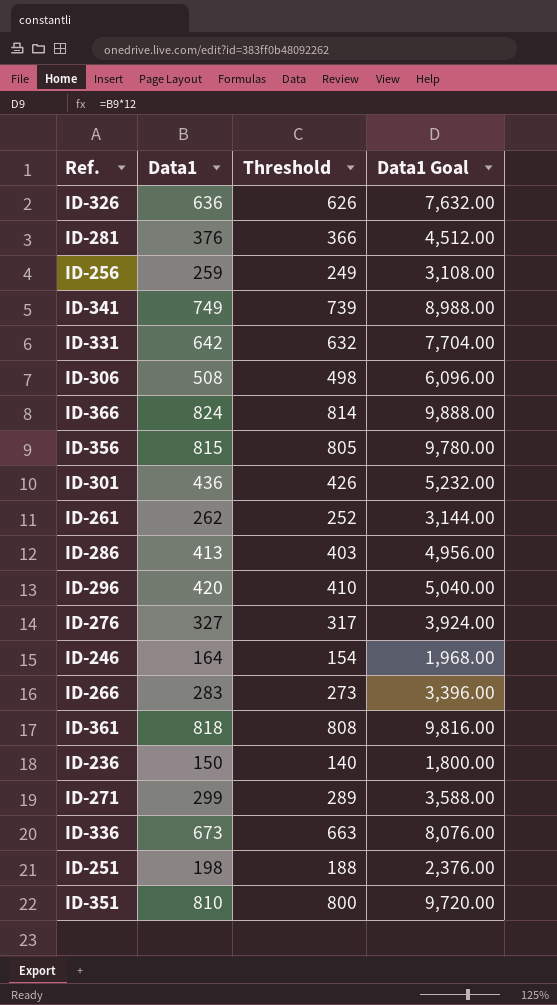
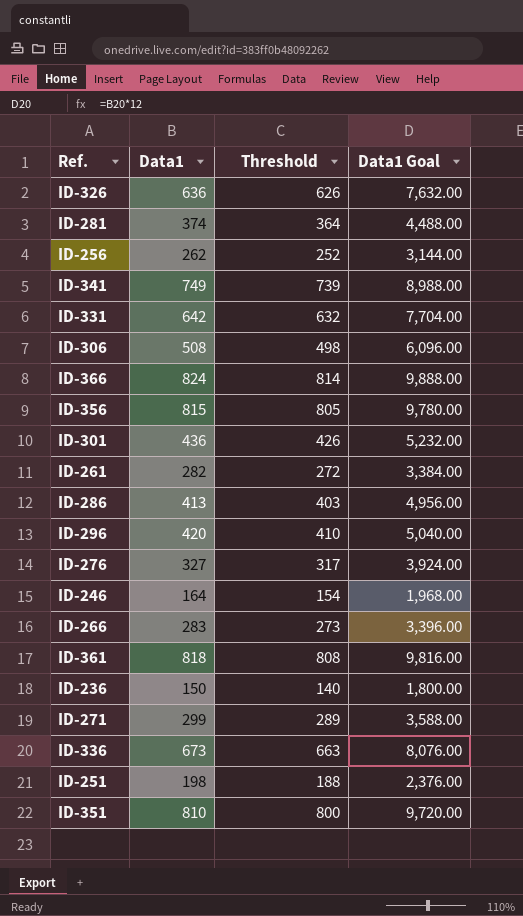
ID-281 | Data1: 376 -> 374
ID-281 | Threshold: 366 -> 364
ID-281 | Data1 Goal: 4,512.00 -> 4,488.00
ID-256 | Data1: 259 -> 262
ID-256 | Threshold: 249 -> 252
ID-256 | Data1 Goal: 3,108.00 -> 3,144.00
ID-261 | Data1: 262 -> 282
ID-261 | Threshold: 252 -> 272
ID-261 | Data1 Goal: 3,144.00 -> 3,384.00

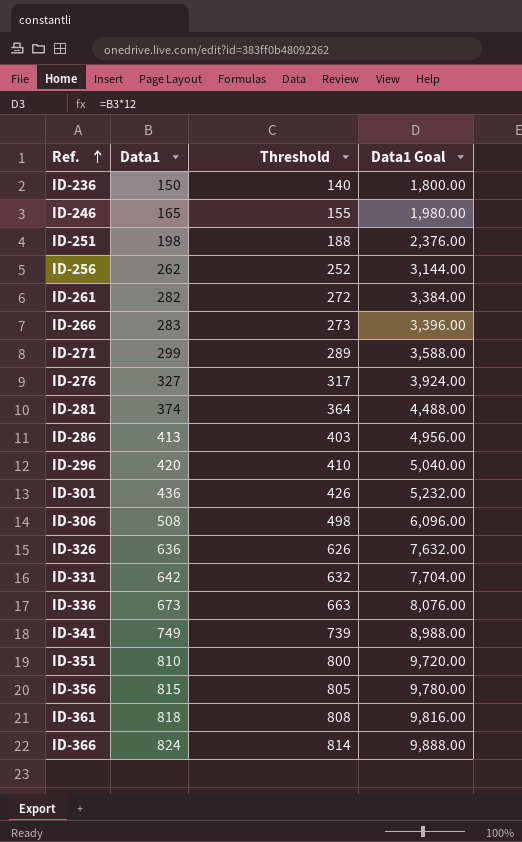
row order: none -> Ref. ascending
ID-246 | Data1: 164 -> 165
ID-246 | Threshold: 154 -> 155
ID-246 | Data1 Goal: 1,968.00 -> 1,980.00

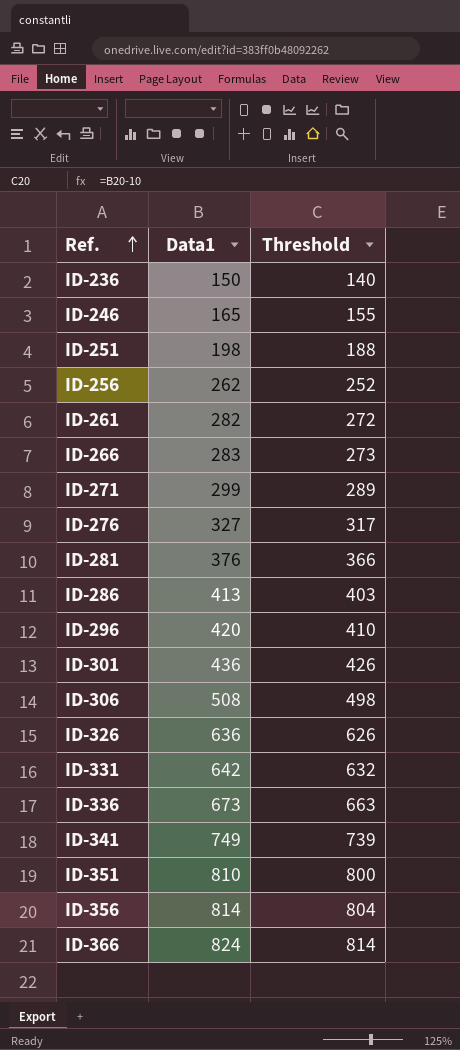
column Data1 Goal | formula: [Data1] * 12 -> none
row ID-361: 818 | 808 | 9,816.00 -> none
ID-281 | Data1: 374 -> 376
ID-281 | Threshold: 364 -> 366
ID-356 | Data1: 815 -> 814
ID-356 | Threshold: 805 -> 804

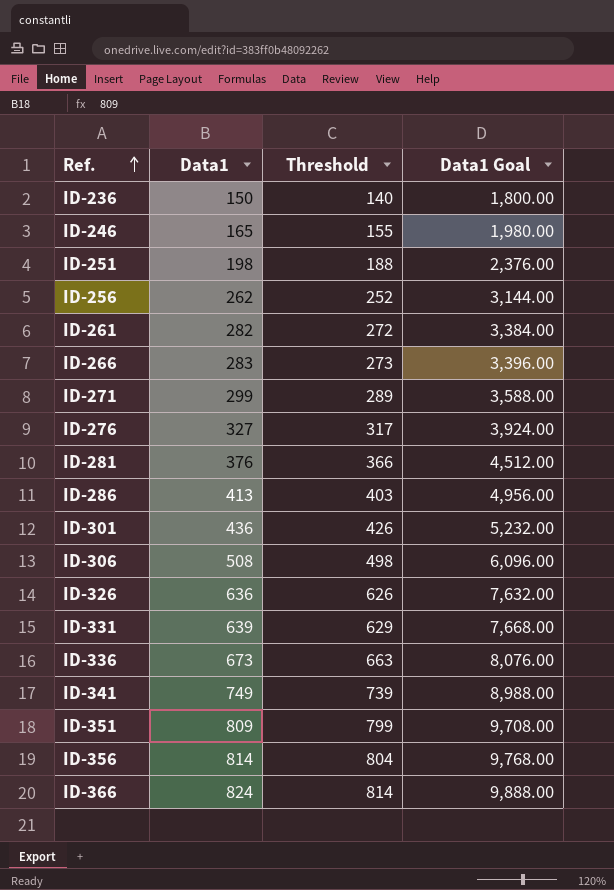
column Data1 Goal | formula: none -> [Data1] * 12
row ID-296: 420 | 410 -> none
ID-331 | Data1: 642 -> 639
ID-331 | Threshold: 632 -> 629
ID-351 | Data1: 810 -> 809
ID-351 | Threshold: 800 -> 799

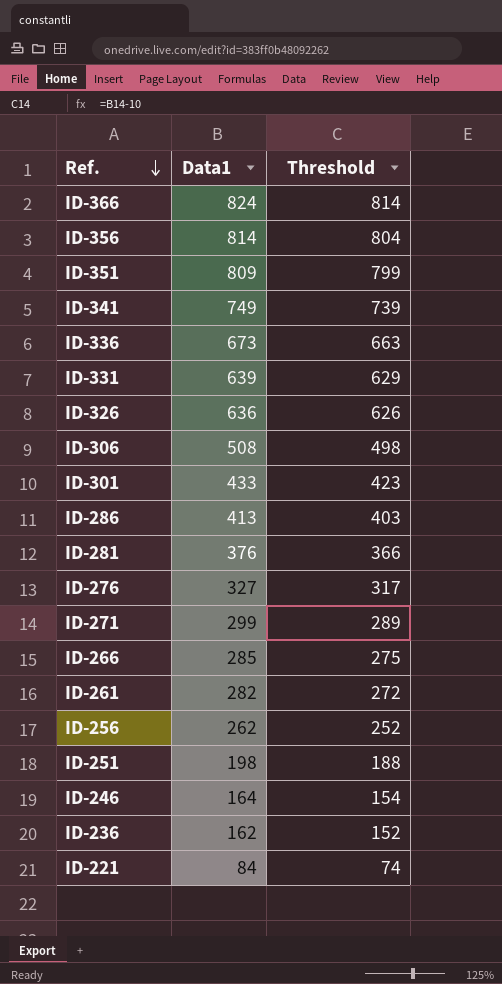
row order: Ref. ascending -> Ref. descending
column Data1 Goal | formula: [Data1] * 12 -> none
ID-301 | Data1: 436 -> 433
ID-301 | Threshold: 426 -> 423
ID-266 | Data1: 283 -> 285
ID-266 | Threshold: 273 -> 275
ID-246 | Data1: 165 -> 164
ID-246 | Threshold: 155 -> 154
ID-236 | Data1: 150 -> 162
ID-236 | Threshold: 140 -> 152
row ID-221: none -> 84 | 74

